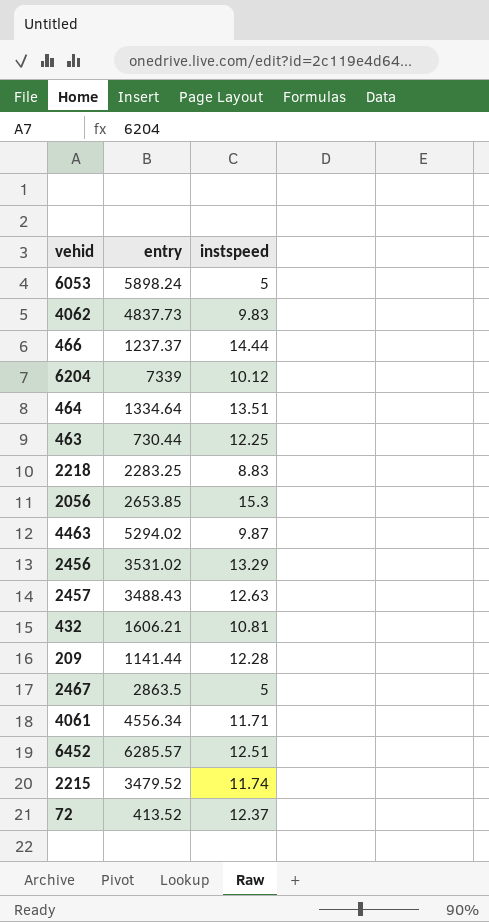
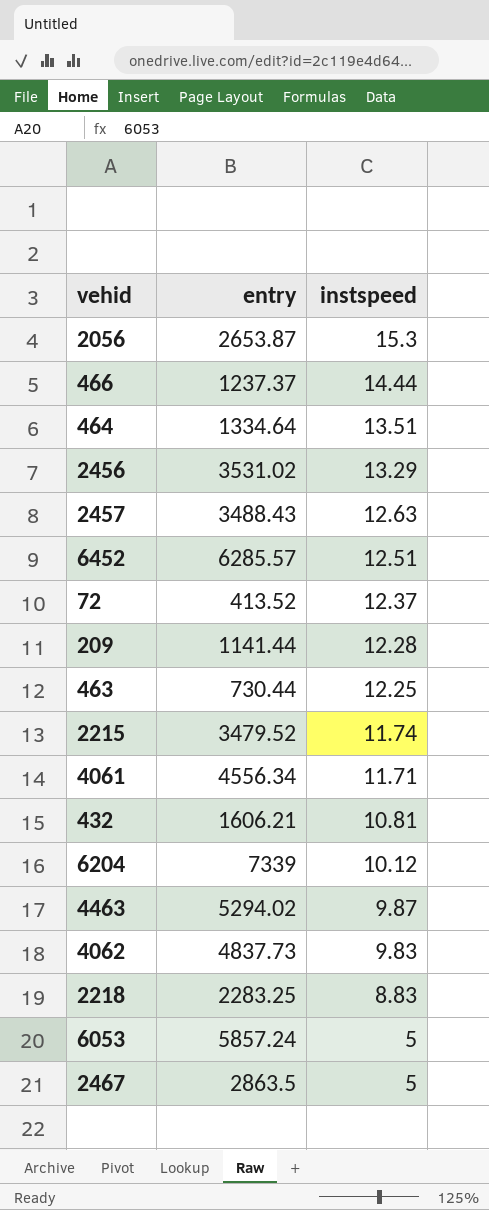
row order: none -> instspeed descending
2056 | entry: 2653.85 -> 2653.87
6053 | entry: 5898.24 -> 5857.24

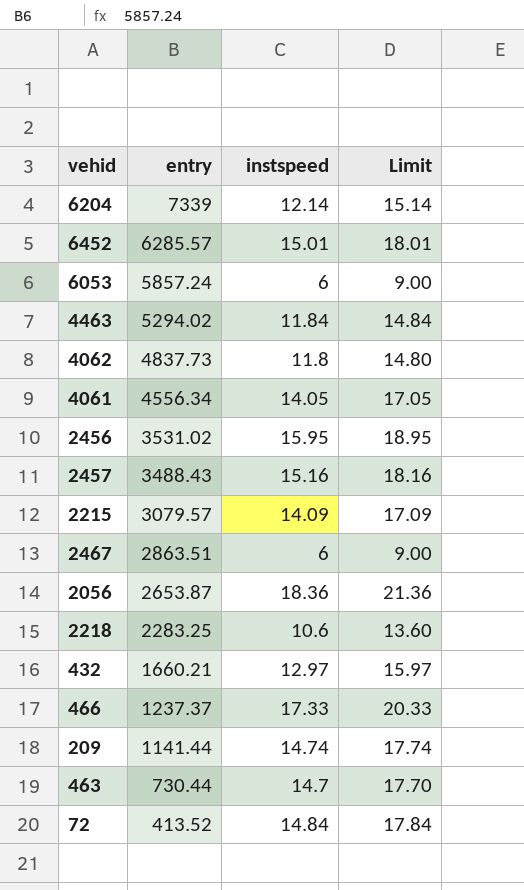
row order: instspeed descending -> entry descending
column Limit | formula: none -> [instspeed] + 3
row 464: 1334.64 | 13.51 -> none
6204 | instspeed: 10.12 -> 12.14
6452 | instspeed: 12.51 -> 15.01
6053 | instspeed: 5 -> 6
4463 | instspeed: 9.87 -> 11.84
4062 | instspeed: 9.83 -> 11.8
4061 | instspeed: 11.71 -> 14.05
2456 | instspeed: 13.29 -> 15.95
2457 | instspeed: 12.63 -> 15.16
2215 | entry: 3479.52 -> 3079.57
2215 | instspeed: 11.74 -> 14.09
2467 | entry: 2863.5 -> 2863.51
2467 | instspeed: 5 -> 6
2056 | instspeed: 15.3 -> 18.36
2218 | instspeed: 8.83 -> 10.6
432 | entry: 1606.21 -> 1660.21
432 | instspeed: 10.81 -> 12.97
466 | instspeed: 14.44 -> 17.33
209 | instspeed: 12.28 -> 14.74
463 | instspeed: 12.25 -> 14.7
72 | instspeed: 12.37 -> 14.84

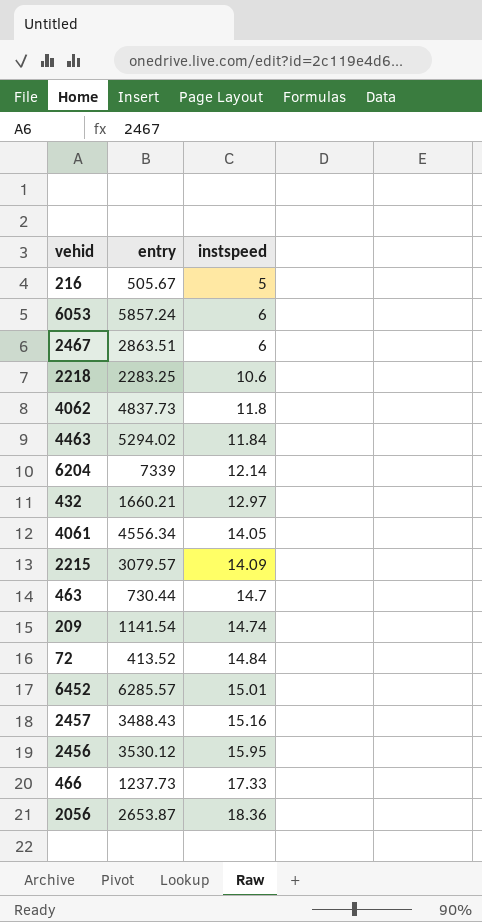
row order: entry descending -> instspeed ascending
column Limit | formula: [instspeed] + 3 -> none
row 216: none -> 505.67 | 5
209 | entry: 1141.44 -> 1141.54
2456 | entry: 3531.02 -> 3530.12
466 | entry: 1237.37 -> 1237.73

